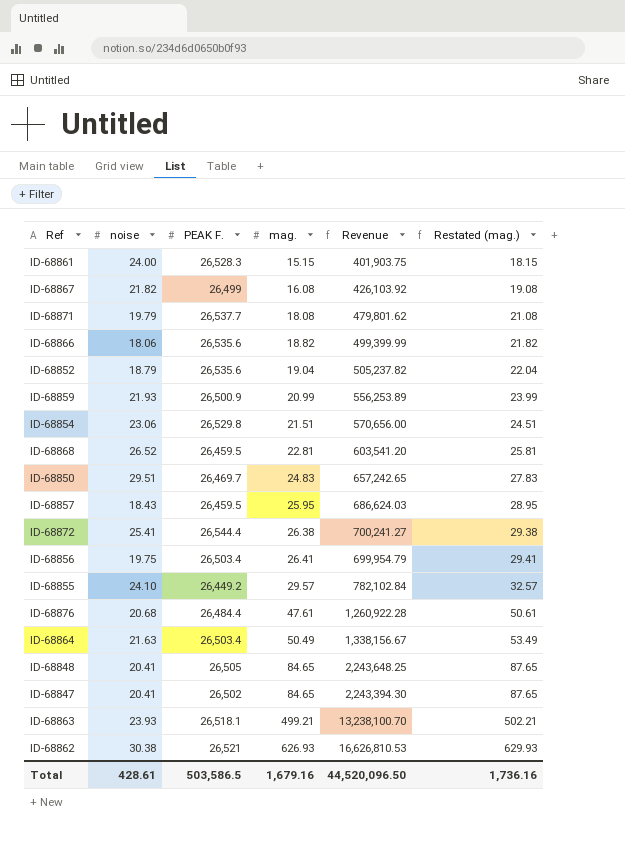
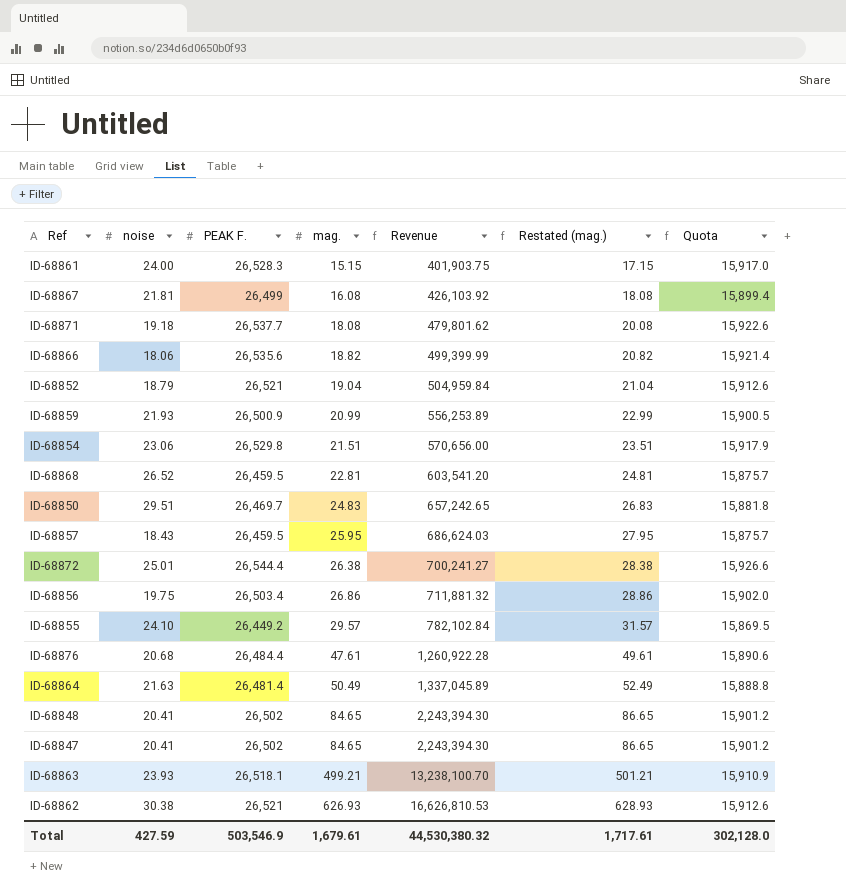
column Restated (mag.) | formula: [mag.] + 3 -> [mag.] + 2
column Quota | formula: none -> [PEAK F.] * 0.6
ID-68867 | noise: 21.82 -> 21.81
ID-68871 | noise: 19.79 -> 19.18
ID-68852 | PEAK F.: 26,535.6 -> 26,521
ID-68852 | Revenue: 505,237.82 -> 504,959.84
ID-68872 | noise: 25.41 -> 25.01
ID-68856 | mag.: 26.41 -> 26.86
ID-68856 | Revenue: 699,954.79 -> 711,881.32
ID-68864 | PEAK F.: 26,503.4 -> 26,481.4
ID-68864 | Revenue: 1,338,156.67 -> 1,337,045.89
ID-68848 | PEAK F.: 26,505 -> 26,502
ID-68848 | Revenue: 2,243,648.25 -> 2,243,394.30
Total | noise: 428.61 -> 427.59
Total | PEAK F.: 503,586.5 -> 503,546.9
Total | mag.: 1,679.16 -> 1,679.61
Total | Revenue: 44,520,096.50 -> 44,530,380.32
Total | Restated (mag.): 1,736.16 -> 1,717.61

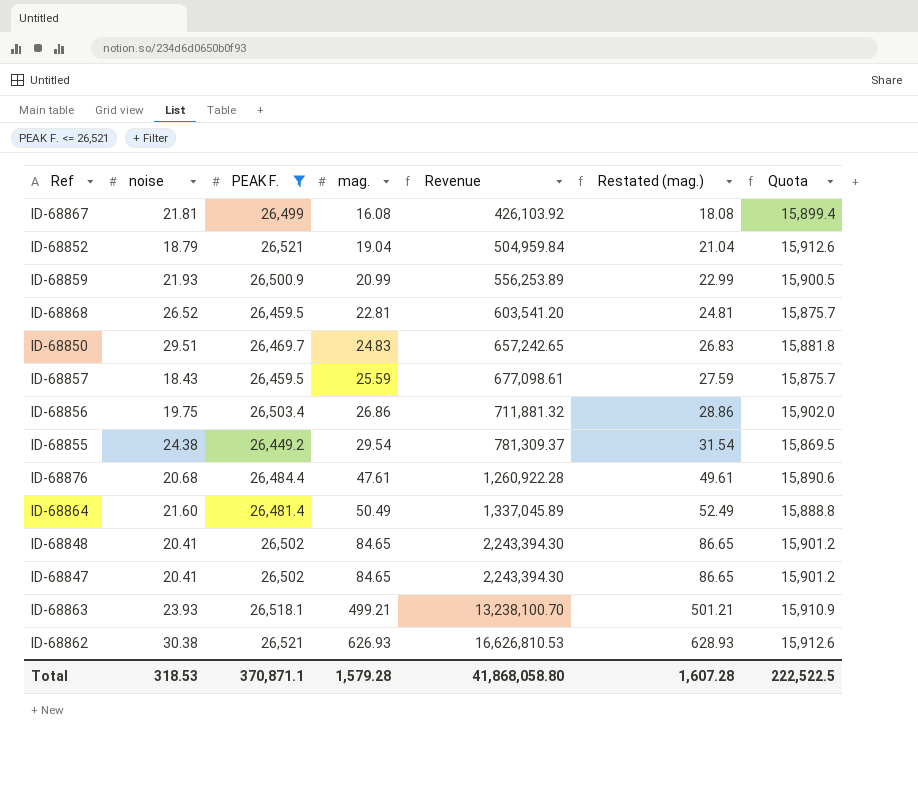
filter: none -> PEAK F. <= 26,521
ID-68857 | mag.: 25.95 -> 25.59
ID-68857 | Revenue: 686,624.03 -> 677,098.61
ID-68857 | Restated (mag.): 27.95 -> 27.59
ID-68855 | noise: 24.10 -> 24.38
ID-68855 | mag.: 29.57 -> 29.54
ID-68855 | Revenue: 782,102.84 -> 781,309.37
ID-68855 | Restated (mag.): 31.57 -> 31.54
ID-68864 | noise: 21.63 -> 21.60
Total | noise: 427.59 -> 318.53
Total | PEAK F.: 503,546.9 -> 370,871.1
Total | mag.: 1,679.61 -> 1,579.28
Total | Revenue: 44,530,380.32 -> 41,868,058.80
Total | Restated (mag.): 1,717.61 -> 1,607.28
Total | Quota: 302,128.0 -> 222,522.5

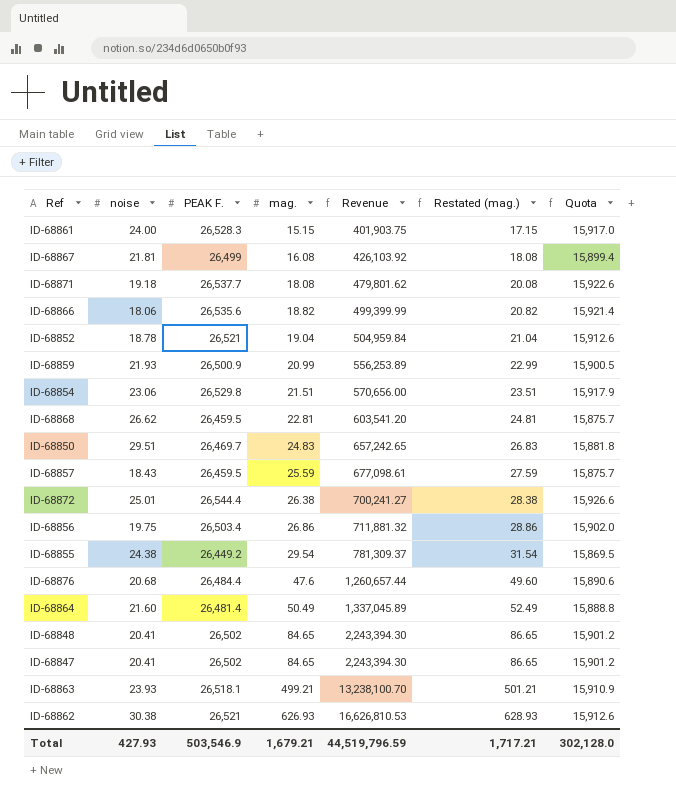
filter: PEAK F. <= 26,521 -> none
ID-68852 | noise: 18.79 -> 18.78
ID-68868 | noise: 26.52 -> 26.62
ID-68876 | mag.: 47.61 -> 47.6
ID-68876 | Revenue: 1,260,922.28 -> 1,260,657.44
ID-68876 | Restated (mag.): 49.61 -> 49.60
Total | noise: 318.53 -> 427.93
Total | PEAK F.: 370,871.1 -> 503,546.9
Total | mag.: 1,579.28 -> 1,679.21
Total | Revenue: 41,868,058.80 -> 44,519,796.59
Total | Restated (mag.): 1,607.28 -> 1,717.21
Total | Quota: 222,522.5 -> 302,128.0

